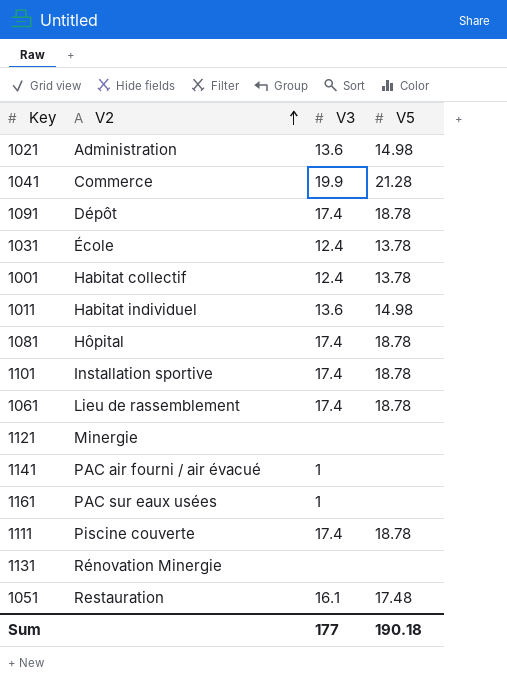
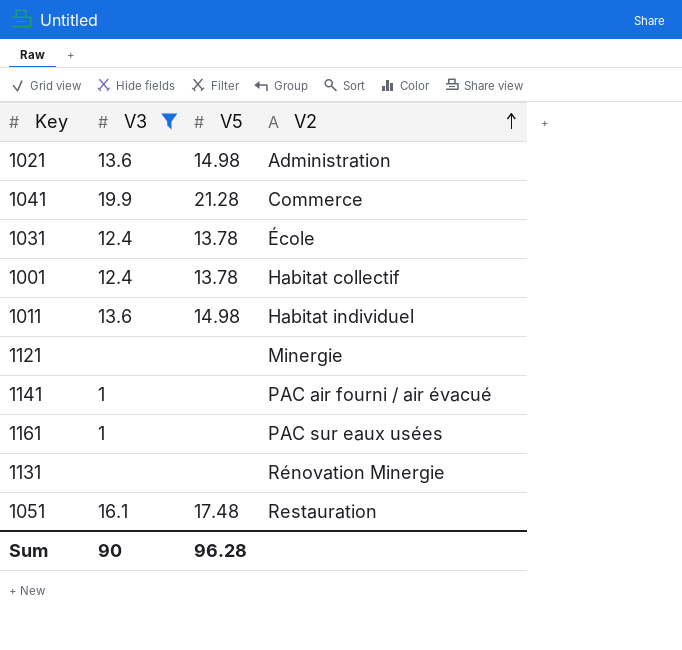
filter: none -> V3 != 17.4
column V2 | position: 2 -> 4
Sum | V3: 177 -> 90
Sum | V5: 190.18 -> 96.28

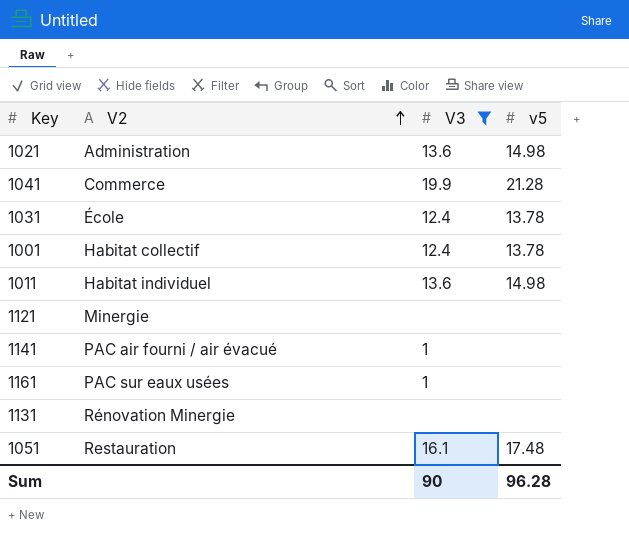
column V2 | position: 4 -> 2
column name: V5 -> v5

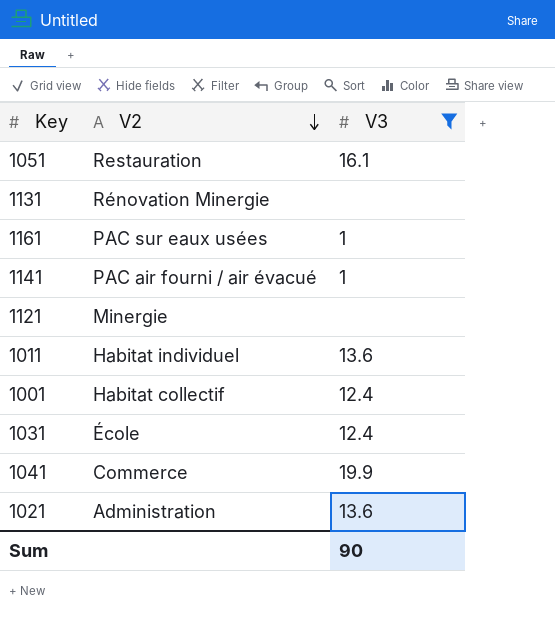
row order: V2 ascending -> V2 descending
column v5 | position: 4 -> none

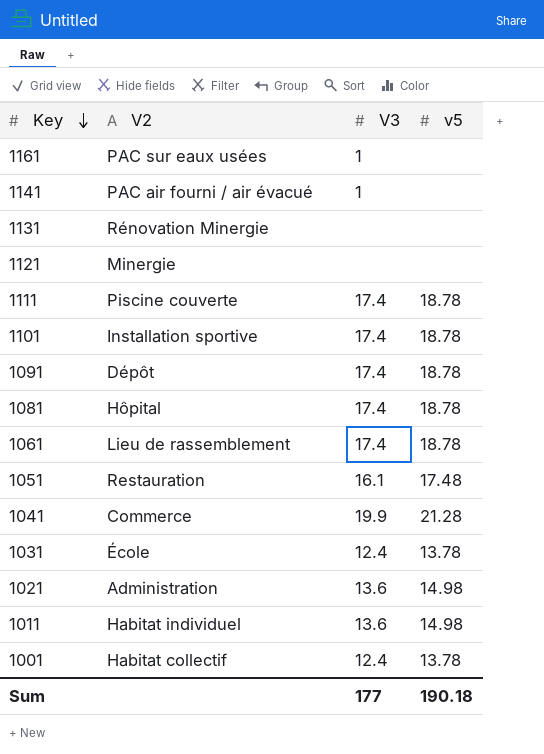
filter: V3 != 17.4 -> none
row order: V2 descending -> Key descending
column v5 | position: none -> 4
Sum | V3: 90 -> 177

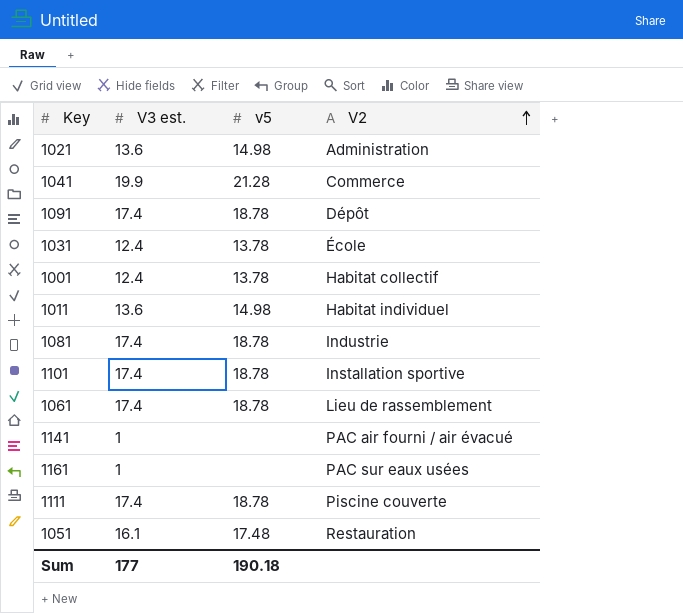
row order: Key descending -> V2 ascending
column name: V3 -> V3 est.
column V2 | position: 2 -> 4
row 1131: Rénovation Minergie | none | none -> none
row 1121: Minergie | none | none -> none
1081 | V2: Hôpital -> Industrie

